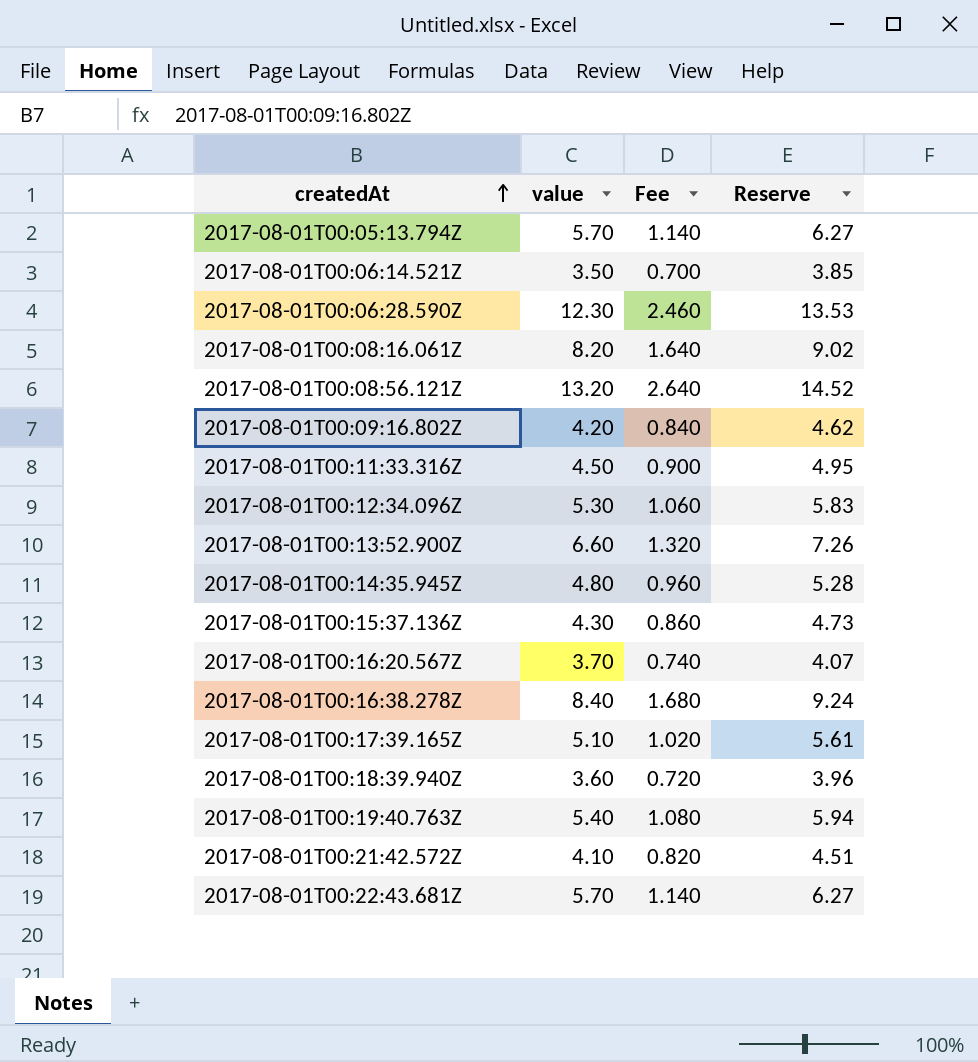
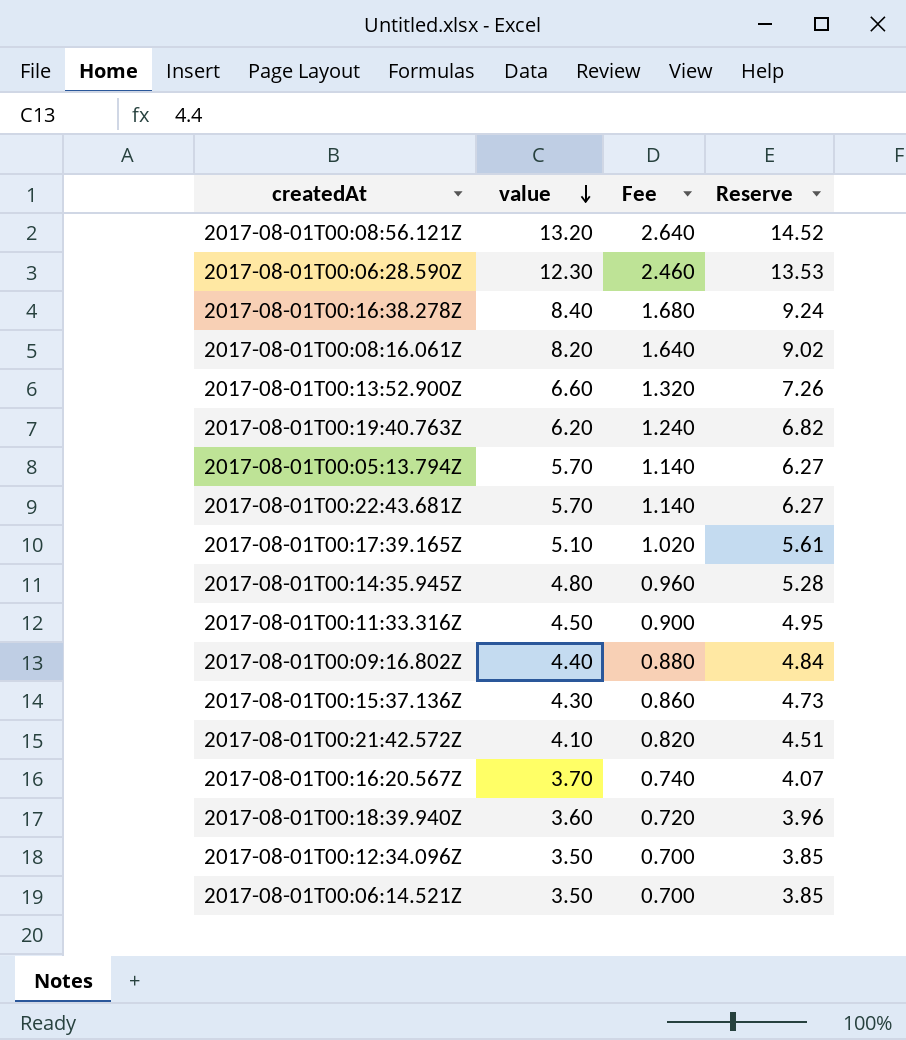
row order: createdAt ascending -> value descending
2017-08-01T00:19:40.763Z | value: 5.40 -> 6.20
2017-08-01T00:19:40.763Z | Fee: 1.080 -> 1.240
2017-08-01T00:19:40.763Z | Reserve: 5.94 -> 6.82
2017-08-01T00:09:16.802Z | value: 4.20 -> 4.40
2017-08-01T00:09:16.802Z | Fee: 0.840 -> 0.880
2017-08-01T00:09:16.802Z | Reserve: 4.62 -> 4.84
2017-08-01T00:12:34.096Z | value: 5.30 -> 3.50
2017-08-01T00:12:34.096Z | Fee: 1.060 -> 0.700
2017-08-01T00:12:34.096Z | Reserve: 5.83 -> 3.85

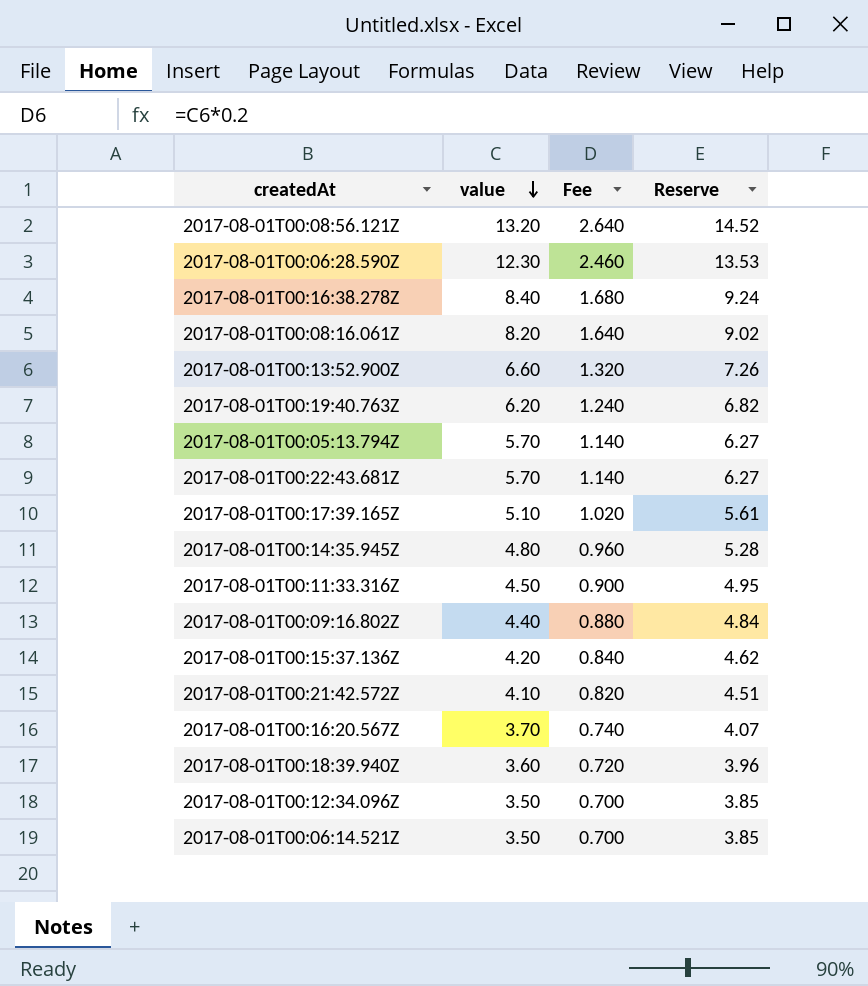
2017-08-01T00:15:37.136Z | value: 4.30 -> 4.20
2017-08-01T00:15:37.136Z | Fee: 0.860 -> 0.840
2017-08-01T00:15:37.136Z | Reserve: 4.73 -> 4.62

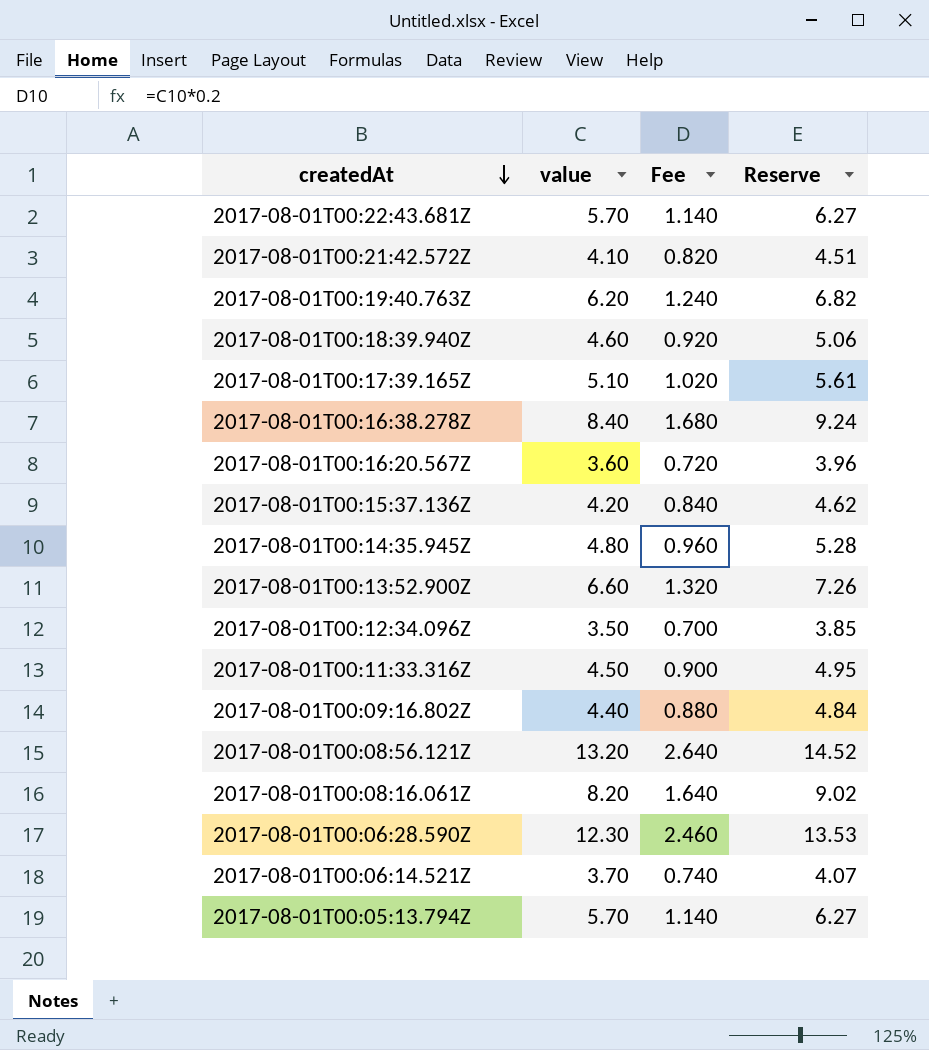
row order: value descending -> createdAt descending
2017-08-01T00:18:39.940Z | value: 3.60 -> 4.60
2017-08-01T00:18:39.940Z | Fee: 0.720 -> 0.920
2017-08-01T00:18:39.940Z | Reserve: 3.96 -> 5.06
2017-08-01T00:16:20.567Z | value: 3.70 -> 3.60
2017-08-01T00:16:20.567Z | Fee: 0.740 -> 0.720
2017-08-01T00:16:20.567Z | Reserve: 4.07 -> 3.96
2017-08-01T00:06:14.521Z | value: 3.50 -> 3.70
2017-08-01T00:06:14.521Z | Fee: 0.700 -> 0.740
2017-08-01T00:06:14.521Z | Reserve: 3.85 -> 4.07

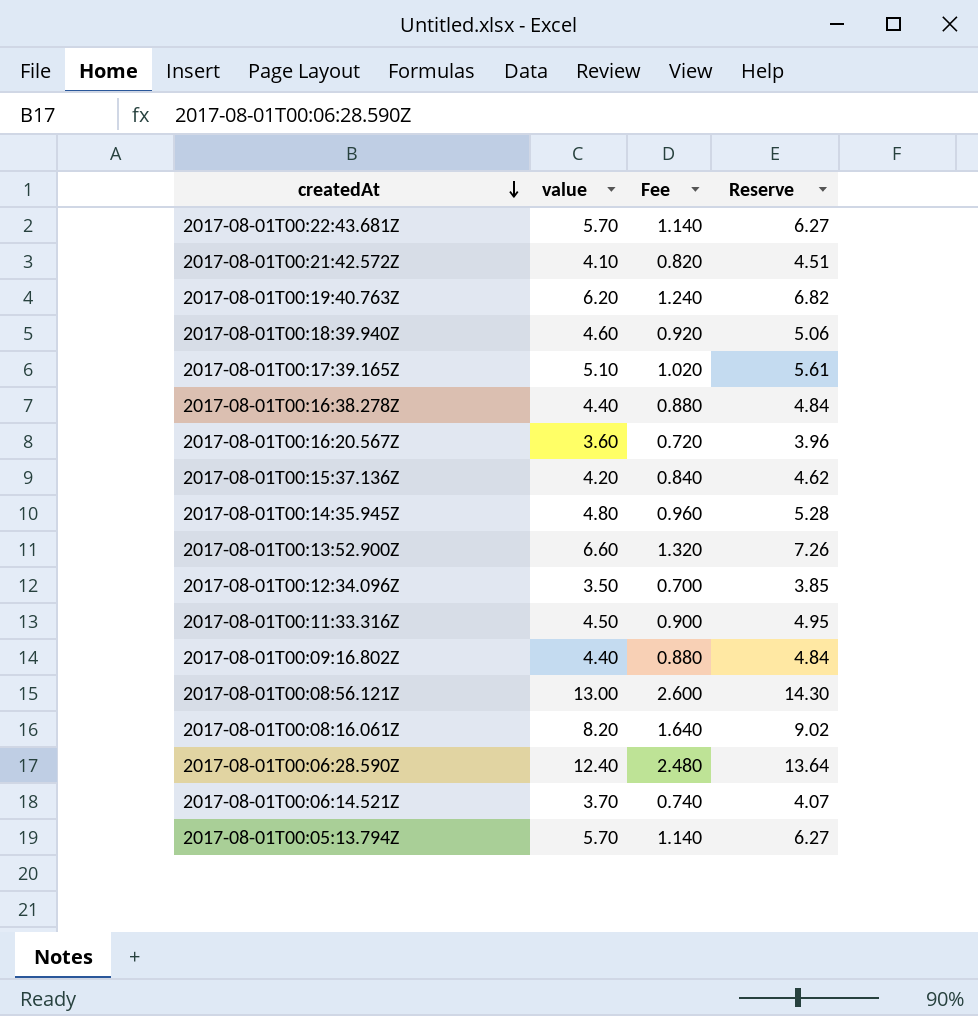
2017-08-01T00:16:38.278Z | value: 8.40 -> 4.40
2017-08-01T00:16:38.278Z | Fee: 1.680 -> 0.880
2017-08-01T00:16:38.278Z | Reserve: 9.24 -> 4.84
2017-08-01T00:08:56.121Z | value: 13.20 -> 13.00
2017-08-01T00:08:56.121Z | Fee: 2.640 -> 2.600
2017-08-01T00:08:56.121Z | Reserve: 14.52 -> 14.30
2017-08-01T00:06:28.590Z | value: 12.30 -> 12.40
2017-08-01T00:06:28.590Z | Fee: 2.460 -> 2.480
2017-08-01T00:06:28.590Z | Reserve: 13.53 -> 13.64

